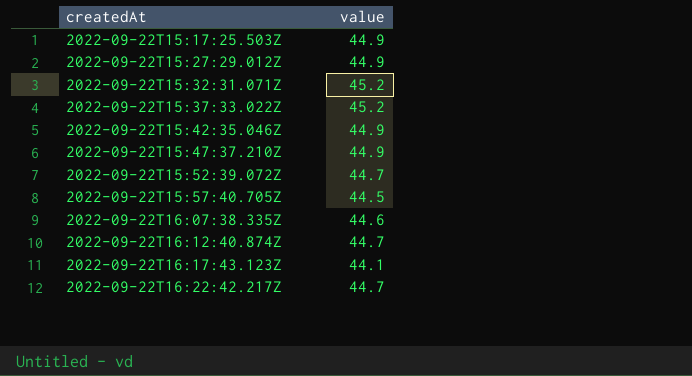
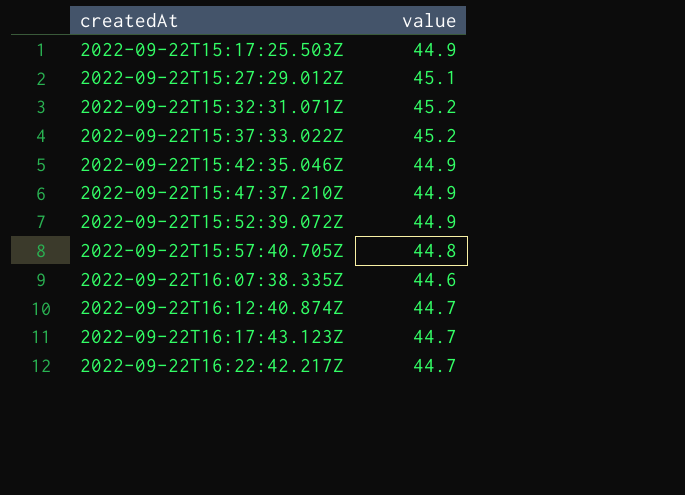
2022-09-22T15:27:29.012Z | value: 44.9 -> 45.1
2022-09-22T15:52:39.072Z | value: 44.7 -> 44.9
2022-09-22T15:57:40.705Z | value: 44.5 -> 44.8
2022-09-22T16:17:43.123Z | value: 44.1 -> 44.7

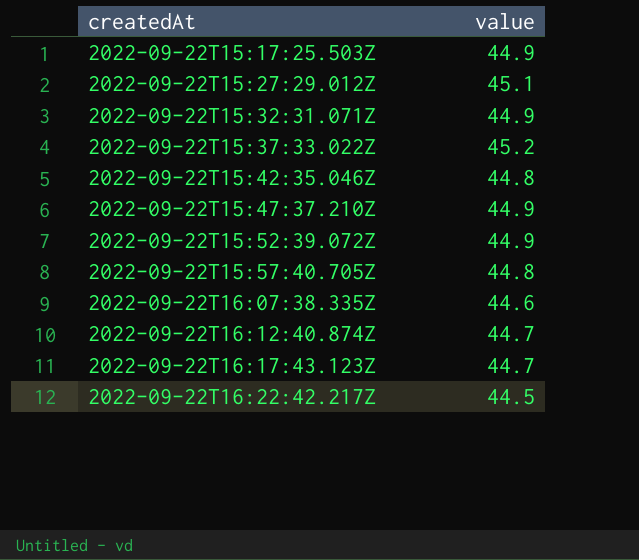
2022-09-22T15:32:31.071Z | value: 45.2 -> 44.9
2022-09-22T15:42:35.046Z | value: 44.9 -> 44.8
2022-09-22T16:22:42.217Z | value: 44.7 -> 44.5

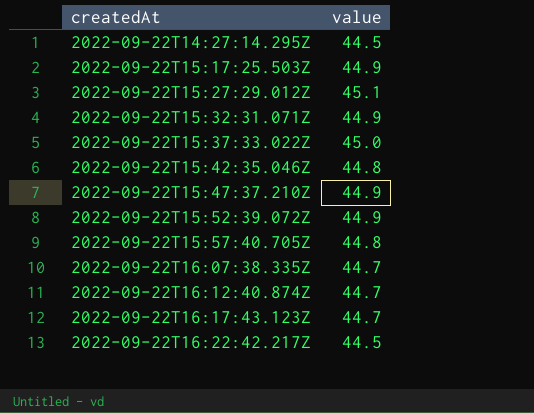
row 2022-09-22T14:27:14.295Z: none -> 44.5
2022-09-22T15:37:33.022Z | value: 45.2 -> 45.0
2022-09-22T16:07:38.335Z | value: 44.6 -> 44.7

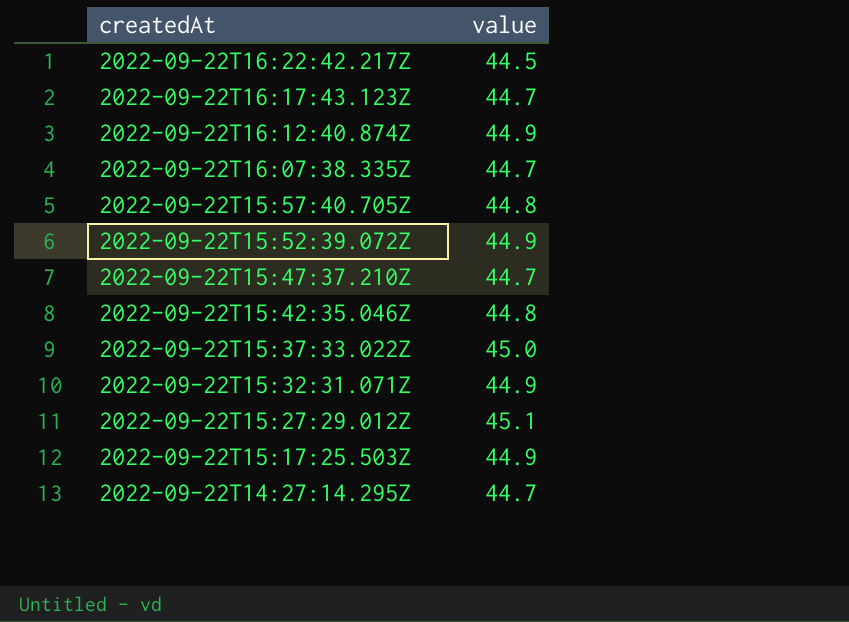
row order: createdAt ascending -> createdAt descending
2022-09-22T16:12:40.874Z | value: 44.7 -> 44.9
2022-09-22T15:47:37.210Z | value: 44.9 -> 44.7
2022-09-22T14:27:14.295Z | value: 44.5 -> 44.7

